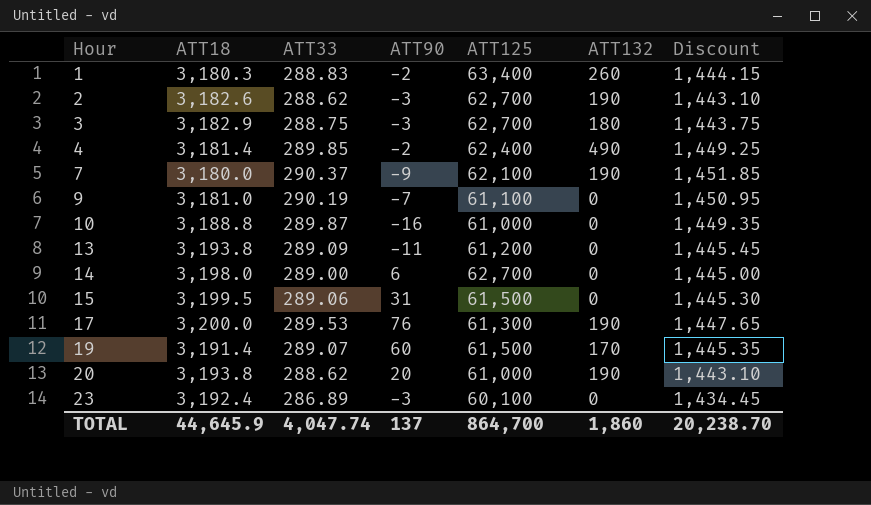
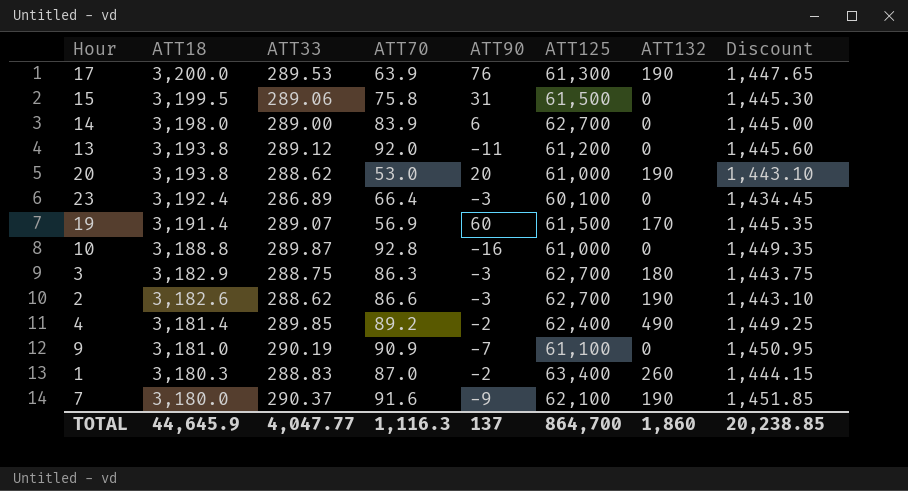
row order: Hour ascending -> ATT18 descending
column ATT70 | position: none -> 4
13 | ATT33: 289.09 -> 289.12
13 | Discount: 1,445.45 -> 1,445.60
TOTAL | ATT33: 4,047.74 -> 4,047.77
TOTAL | Discount: 20,238.70 -> 20,238.85

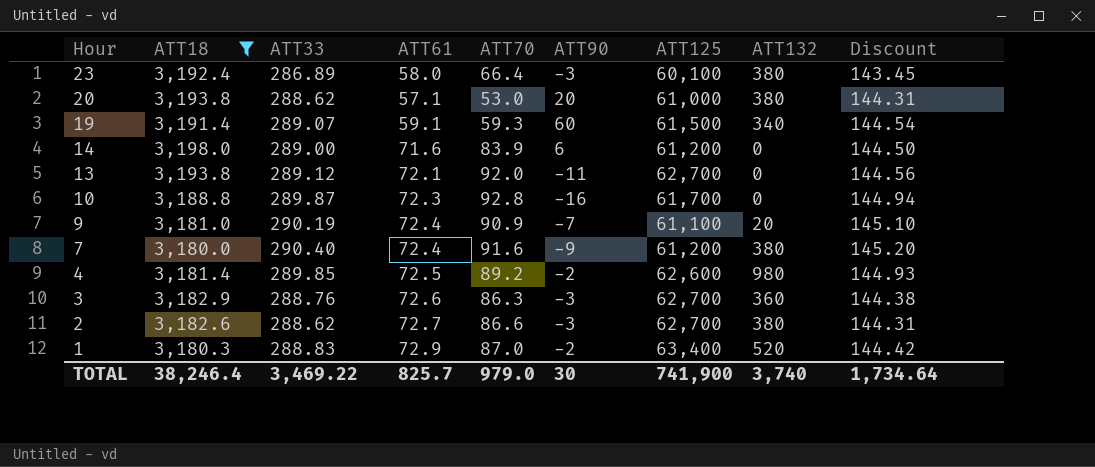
filter: none -> ATT18 <= 3,198.0
row order: ATT18 descending -> Hour descending
column ATT61 | position: none -> 4
column Discount | formula: [ATT33] * 5 -> [ATT33] * 0.5
23 | ATT132: 0 -> 380
20 | ATT132: 190 -> 380
19 | ATT70: 56.9 -> 59.3
19 | ATT132: 170 -> 340
14 | ATT125: 62,700 -> 61,200
13 | ATT125: 61,200 -> 62,700
10 | ATT125: 61,000 -> 61,700
9 | ATT132: 0 -> 20
7 | ATT33: 290.37 -> 290.40
7 | ATT125: 62,100 -> 61,200
7 | ATT132: 190 -> 380
4 | ATT125: 62,400 -> 62,600
4 | ATT132: 490 -> 980
3 | ATT33: 288.75 -> 288.76
3 | ATT132: 180 -> 360
2 | ATT132: 190 -> 380
1 | ATT132: 260 -> 520
TOTAL | ATT18: 44,645.9 -> 38,246.4
TOTAL | ATT33: 4,047.77 -> 3,469.22
TOTAL | ATT70: 1,116.3 -> 979.0
TOTAL | ATT90: 137 -> 30
TOTAL | ATT125: 864,700 -> 741,900
TOTAL | ATT132: 1,860 -> 3,740
TOTAL | Discount: 20,238.85 -> 1,734.64

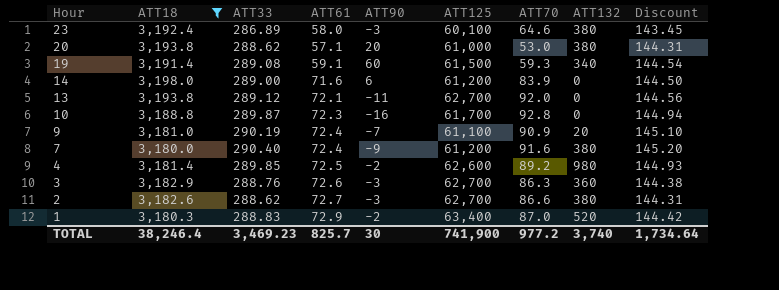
column ATT70 | position: 5 -> 7
23 | ATT70: 66.4 -> 64.6
19 | ATT33: 289.07 -> 289.08
TOTAL | ATT33: 3,469.22 -> 3,469.23
TOTAL | ATT70: 979.0 -> 977.2

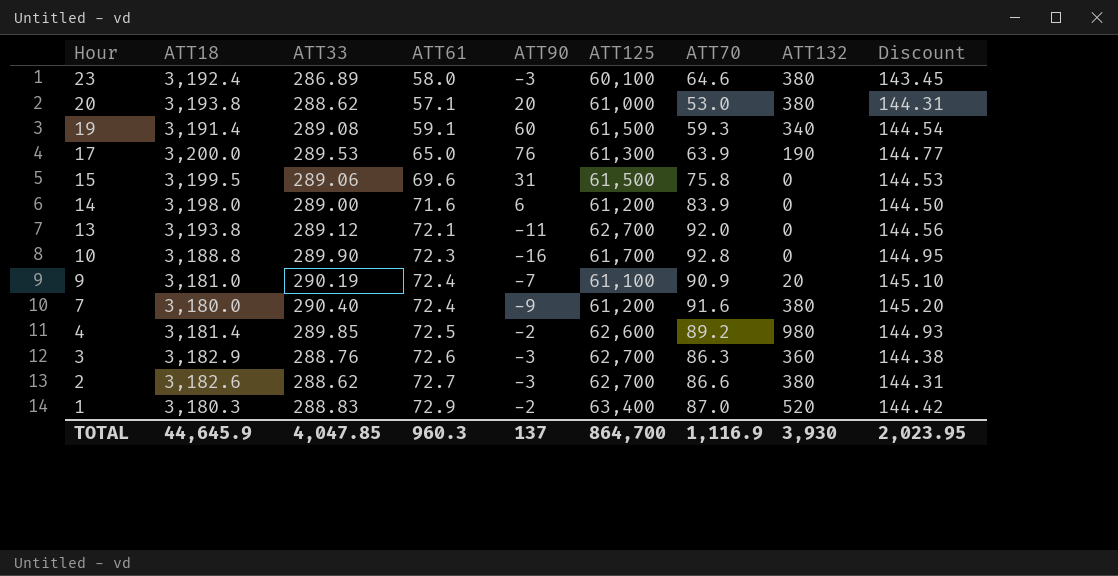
filter: ATT18 <= 3,198.0 -> none
10 | ATT33: 289.87 -> 289.90
10 | Discount: 144.94 -> 144.95
TOTAL | ATT18: 38,246.4 -> 44,645.9
TOTAL | ATT33: 3,469.23 -> 4,047.85
TOTAL | ATT61: 825.7 -> 960.3
TOTAL | ATT90: 30 -> 137
TOTAL | ATT125: 741,900 -> 864,700
TOTAL | ATT70: 977.2 -> 1,116.9
TOTAL | ATT132: 3,740 -> 3,930
TOTAL | Discount: 1,734.64 -> 2,023.95

